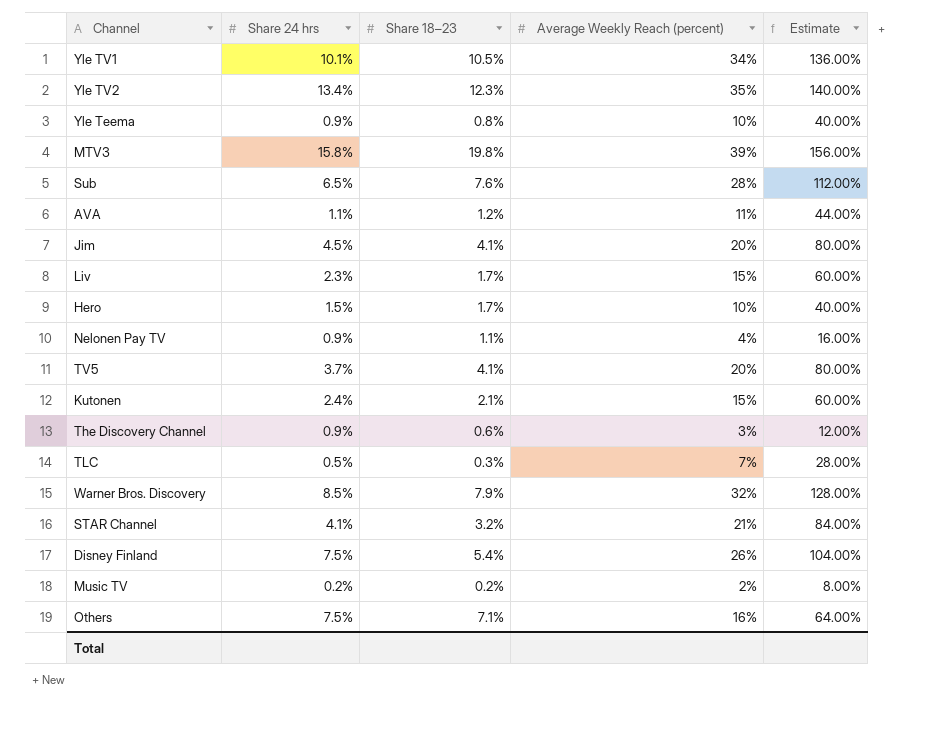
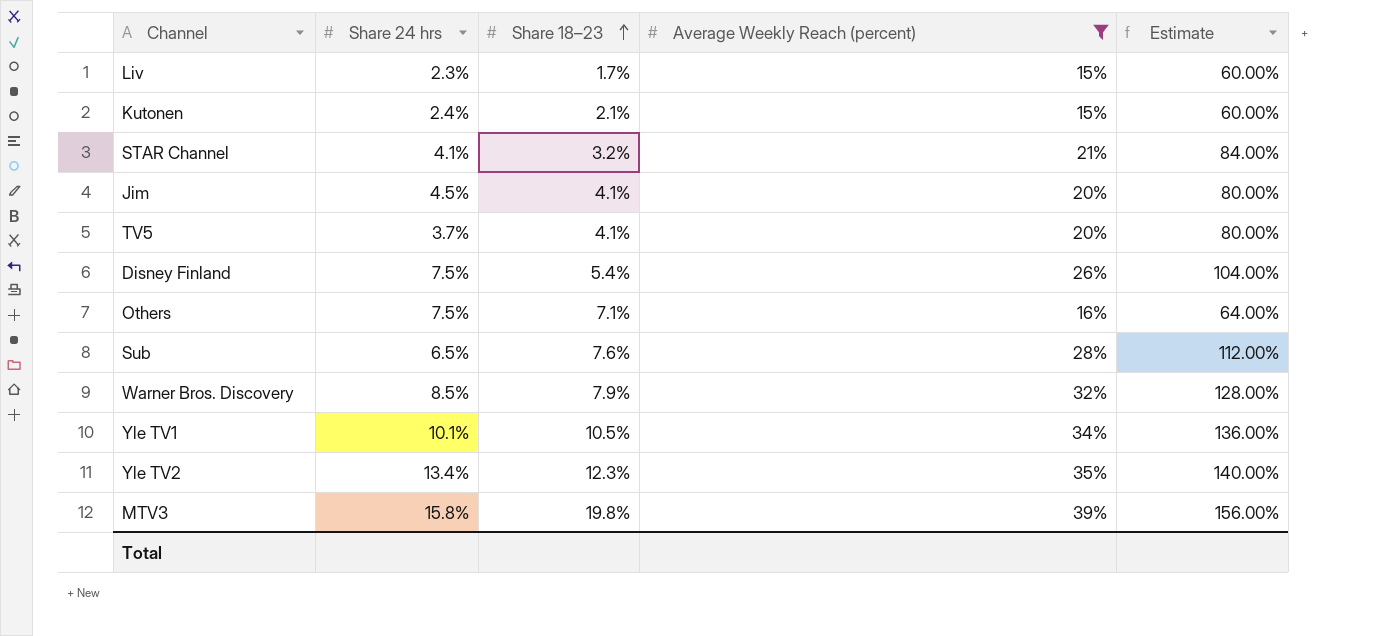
filter: none -> Average Weekly Reach (percent) >= 15%
row order: none -> Share 18–23 ascending

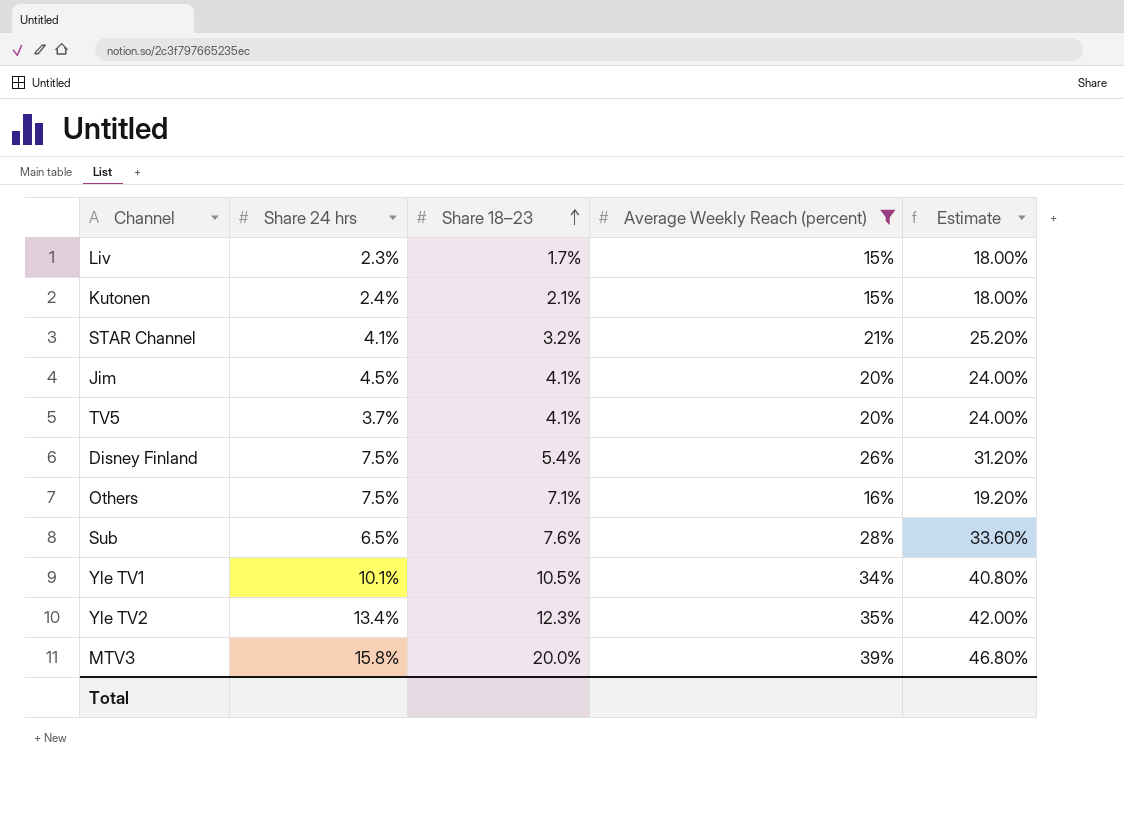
column Estimate | formula: [Average Weekly Reach (percent)] * 4 -> [Average Weekly Reach (percent)] * 1.2
row Warner Bros. Discovery: 8.5% | 7.9% | 32% | 128.00% -> none
MTV3 | Share 18–23: 19.8% -> 20.0%

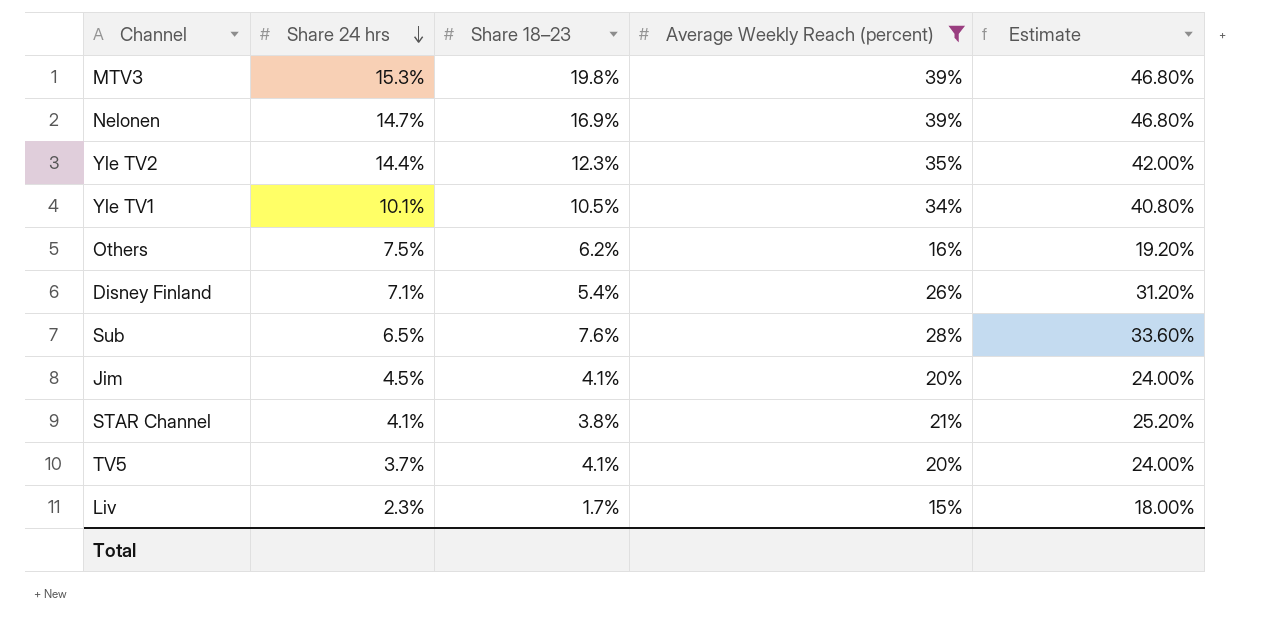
row order: Share 18–23 ascending -> Share 24 hrs descending
row Kutonen: 2.4% | 2.1% | 15% | 18.00% -> none
MTV3 | Share 24 hrs: 15.8% -> 15.3%
MTV3 | Share 18–23: 20.0% -> 19.8%
row Nelonen: none -> 14.7% | 16.9% | 39% | 46.80%
Yle TV2 | Share 24 hrs: 13.4% -> 14.4%
Others | Share 18–23: 7.1% -> 6.2%
Disney Finland | Share 24 hrs: 7.5% -> 7.1%
STAR Channel | Share 18–23: 3.2% -> 3.8%

